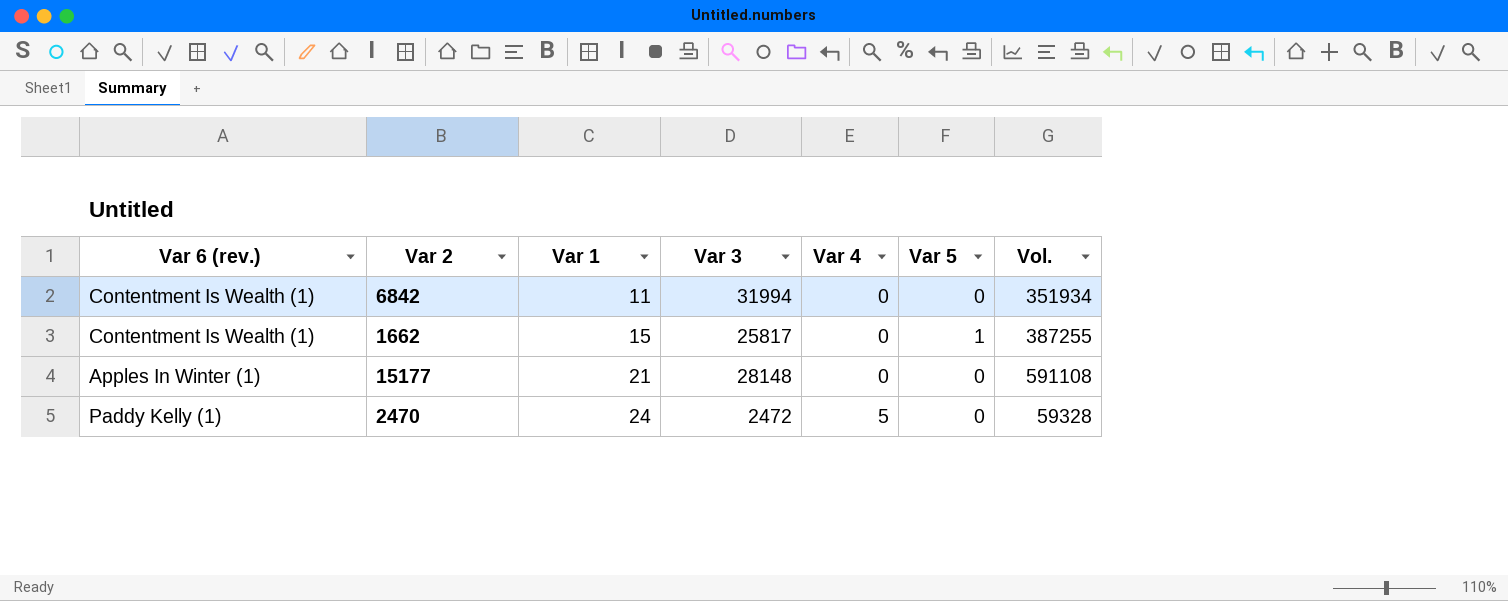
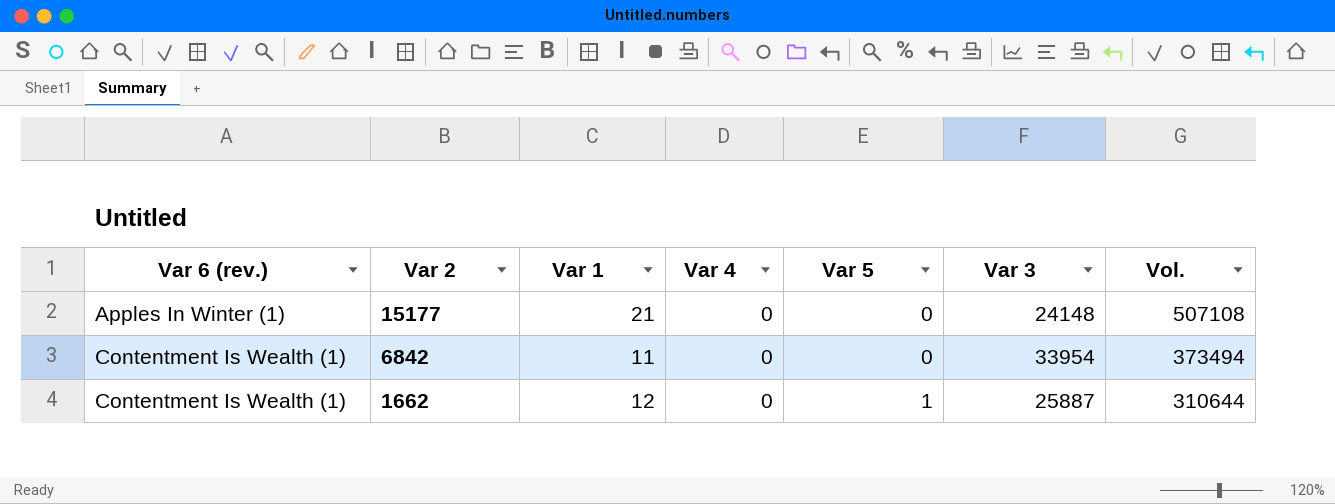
row order: Var 1 ascending -> Var 6 (rev.) ascending
column Var 3 | position: 4 -> 6
row 2470: Paddy Kelly (1) | 24 | 2472 | 5 | 0 | 59328 -> none
15177 | Var 3: 28148 -> 24148
15177 | Vol.: 591108 -> 507108
6842 | Var 3: 31994 -> 33954
6842 | Vol.: 351934 -> 373494
1662 | Var 1: 15 -> 12
1662 | Var 3: 25817 -> 25887
1662 | Vol.: 387255 -> 310644

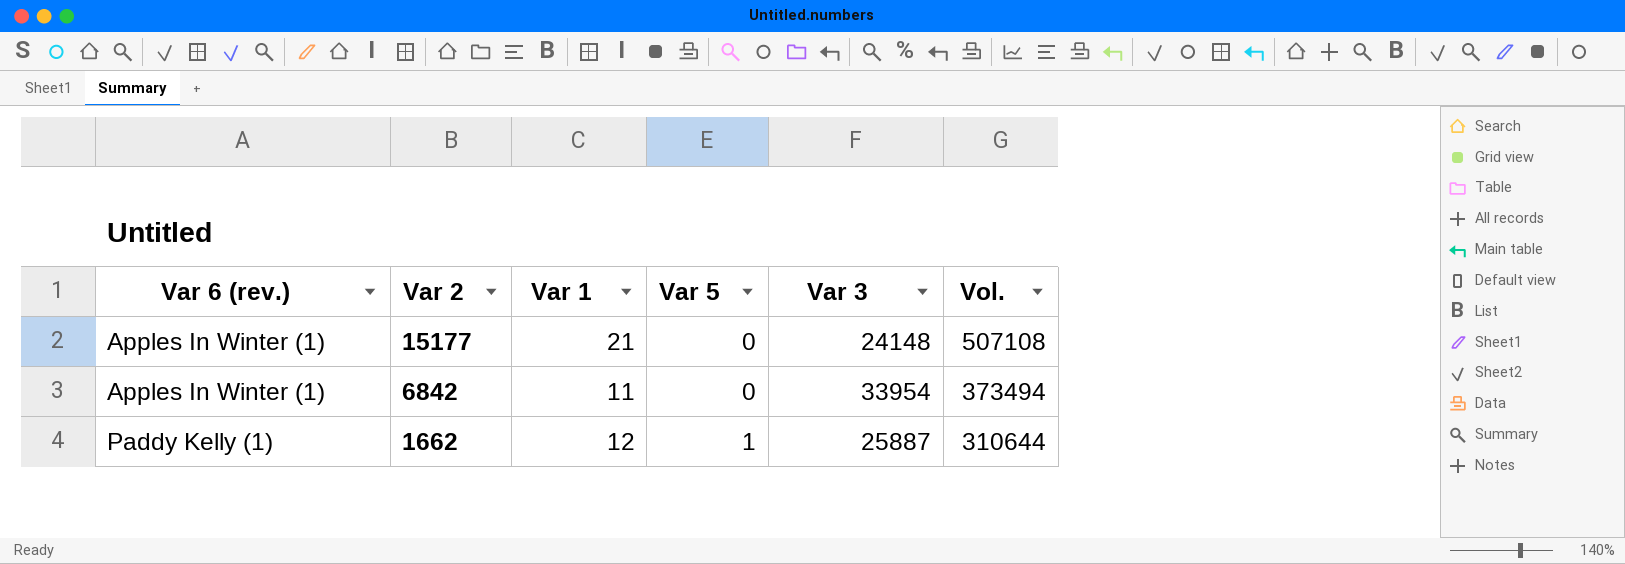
column Var 4 | position: 4 -> none
6842 | Var 6 (rev.): Contentment Is Wealth (1) -> Apples In Winter (1)
1662 | Var 6 (rev.): Contentment Is Wealth (1) -> Paddy Kelly (1)

